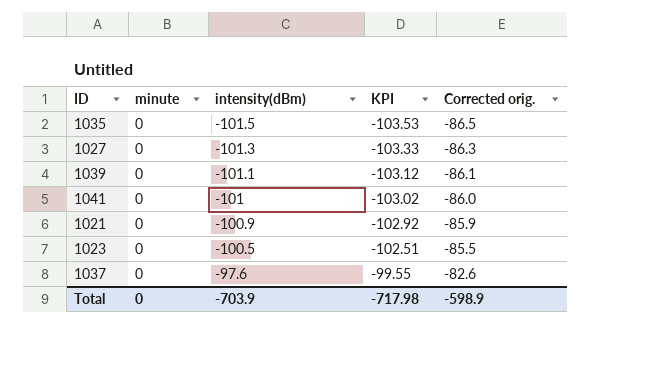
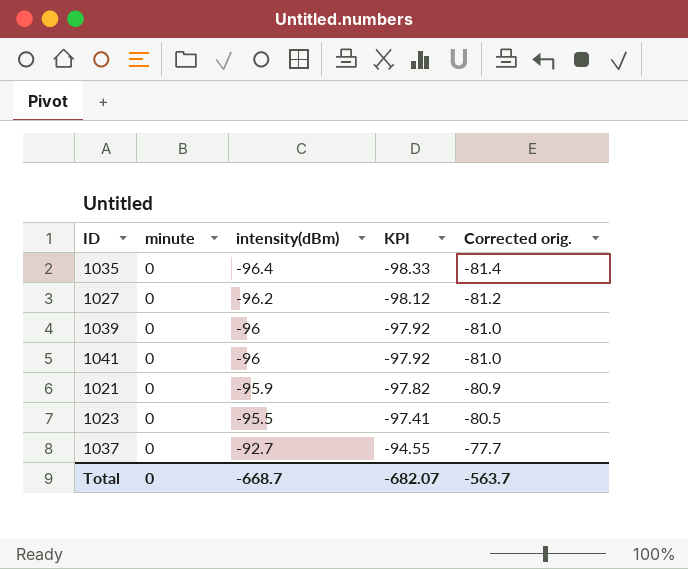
1035 | intensity(dBm): -101.5 -> -96.4
1035 | KPI: -103.53 -> -98.33
1035 | Corrected orig.: -86.5 -> -81.4
1027 | intensity(dBm): -101.3 -> -96.2
1027 | KPI: -103.33 -> -98.12
1027 | Corrected orig.: -86.3 -> -81.2
1039 | intensity(dBm): -101.1 -> -96
1039 | KPI: -103.12 -> -97.92
1039 | Corrected orig.: -86.1 -> -81.0
1041 | intensity(dBm): -101 -> -96
1041 | KPI: -103.02 -> -97.92
1041 | Corrected orig.: -86.0 -> -81.0
1021 | intensity(dBm): -100.9 -> -95.9
1021 | KPI: -102.92 -> -97.82
1021 | Corrected orig.: -85.9 -> -80.9
1023 | intensity(dBm): -100.5 -> -95.5
1023 | KPI: -102.51 -> -97.41
1023 | Corrected orig.: -85.5 -> -80.5
1037 | intensity(dBm): -97.6 -> -92.7
1037 | KPI: -99.55 -> -94.55
1037 | Corrected orig.: -82.6 -> -77.7
Total | intensity(dBm): -703.9 -> -668.7
Total | KPI: -717.98 -> -682.07
Total | Corrected orig.: -598.9 -> -563.7

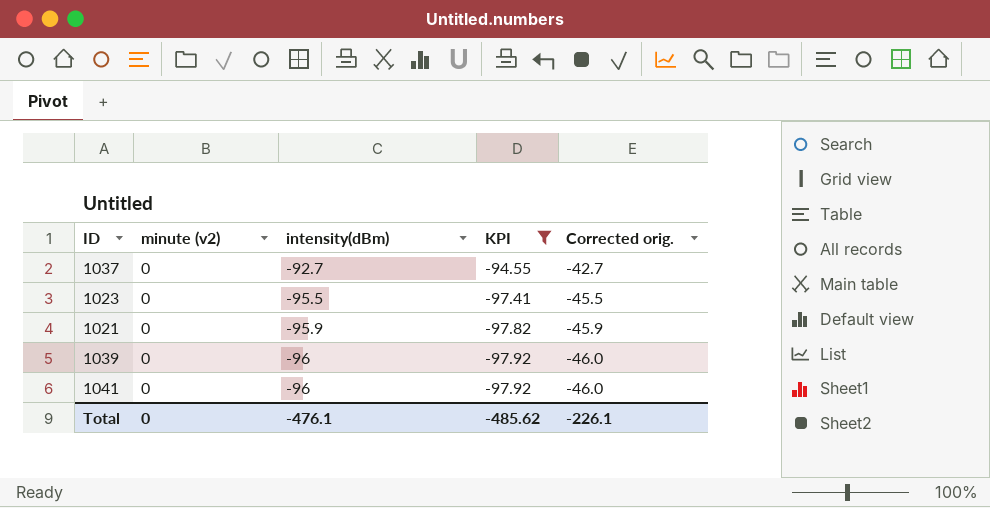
filter: none -> KPI >= -97.92
row order: intensity(dBm) ascending -> intensity(dBm) descending
column name: minute -> minute (v2)
column Corrected orig. | formula: [intensity(dBm)] + 15 -> [intensity(dBm)] + 50
Total | intensity(dBm): -668.7 -> -476.1
Total | KPI: -682.07 -> -485.62
Total | Corrected orig.: -563.7 -> -226.1

